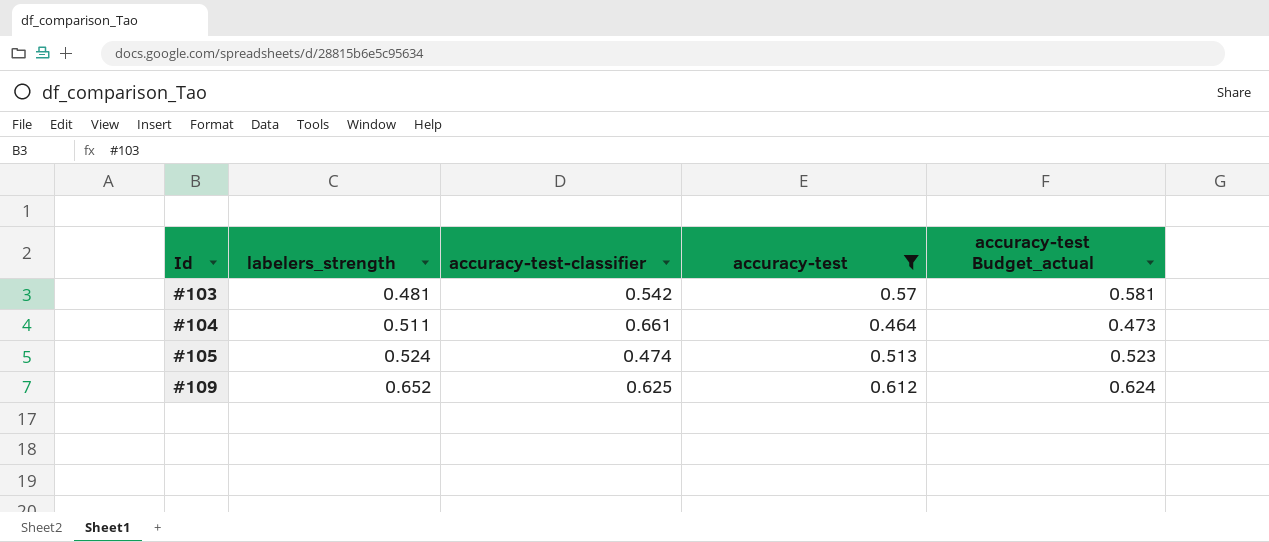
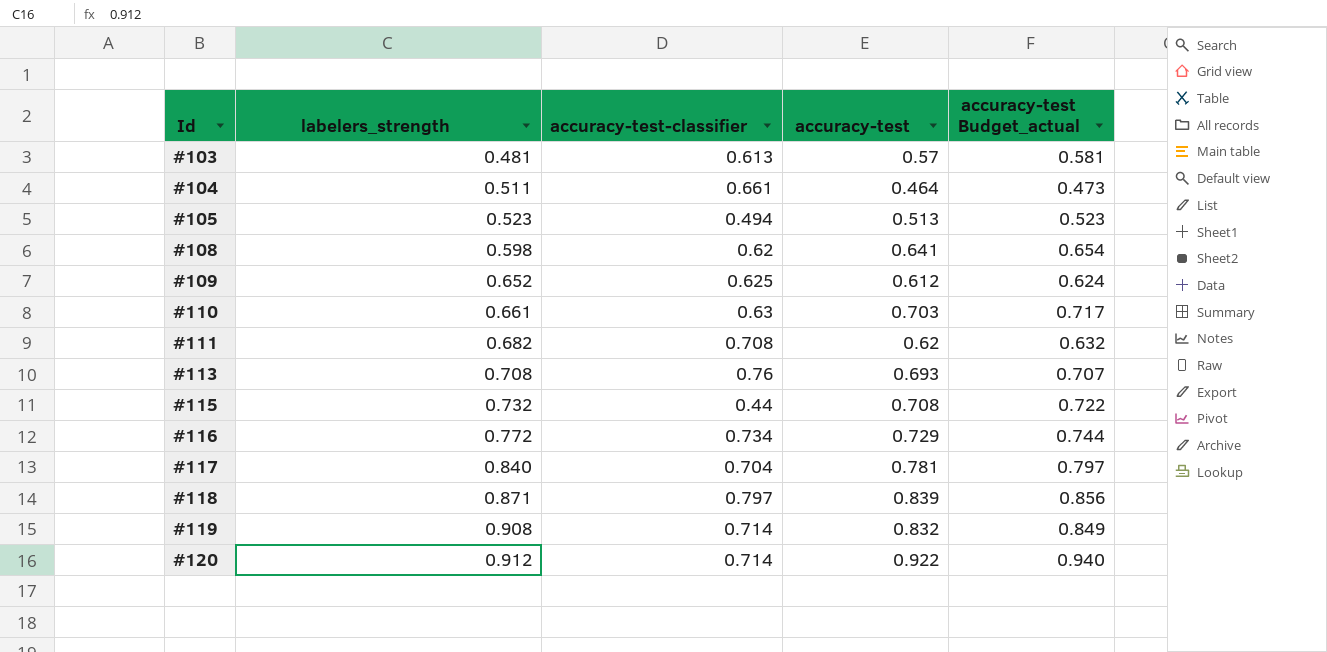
filter: accuracy-test <= 0.612 -> none
#103 | accuracy-test-classifier: 0.542 -> 0.613
#105 | labelers_strength: 0.524 -> 0.523
#105 | accuracy-test-classifier: 0.474 -> 0.494

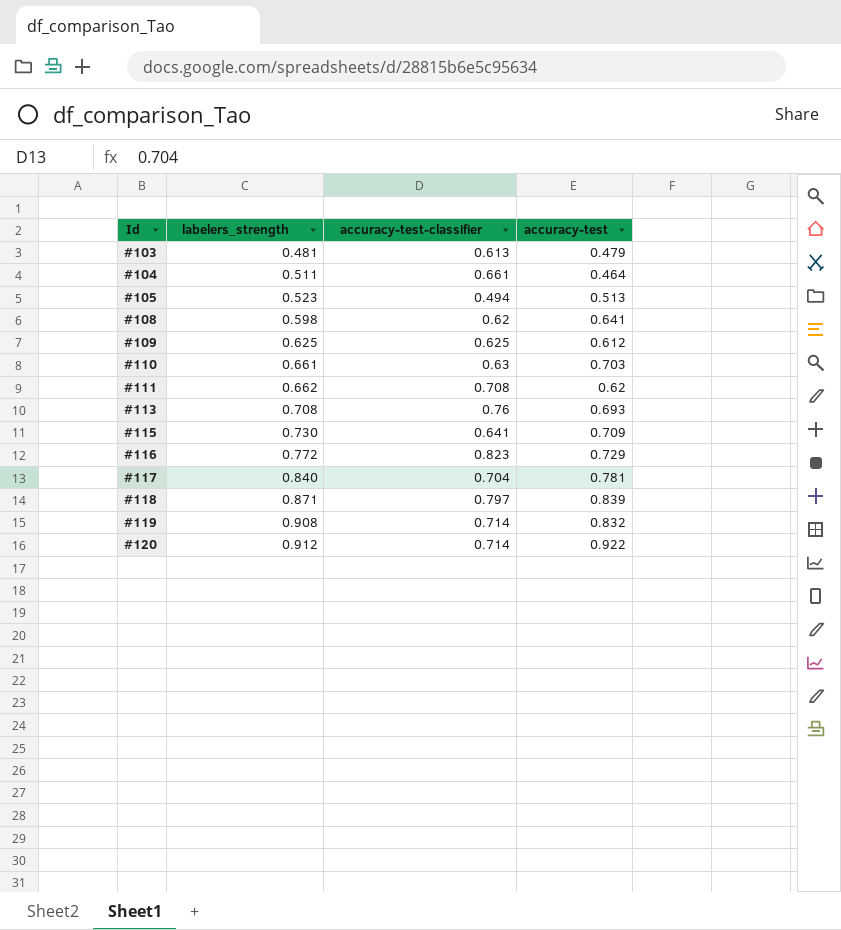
column accuracy-test Budget_actual | formula: [accuracy-test] * 1.02 -> none
#103 | accuracy-test: 0.57 -> 0.479
#109 | labelers_strength: 0.652 -> 0.625
#111 | labelers_strength: 0.682 -> 0.662
#115 | labelers_strength: 0.732 -> 0.730
#115 | accuracy-test-classifier: 0.44 -> 0.641
#115 | accuracy-test: 0.708 -> 0.709
#116 | accuracy-test-classifier: 0.734 -> 0.823

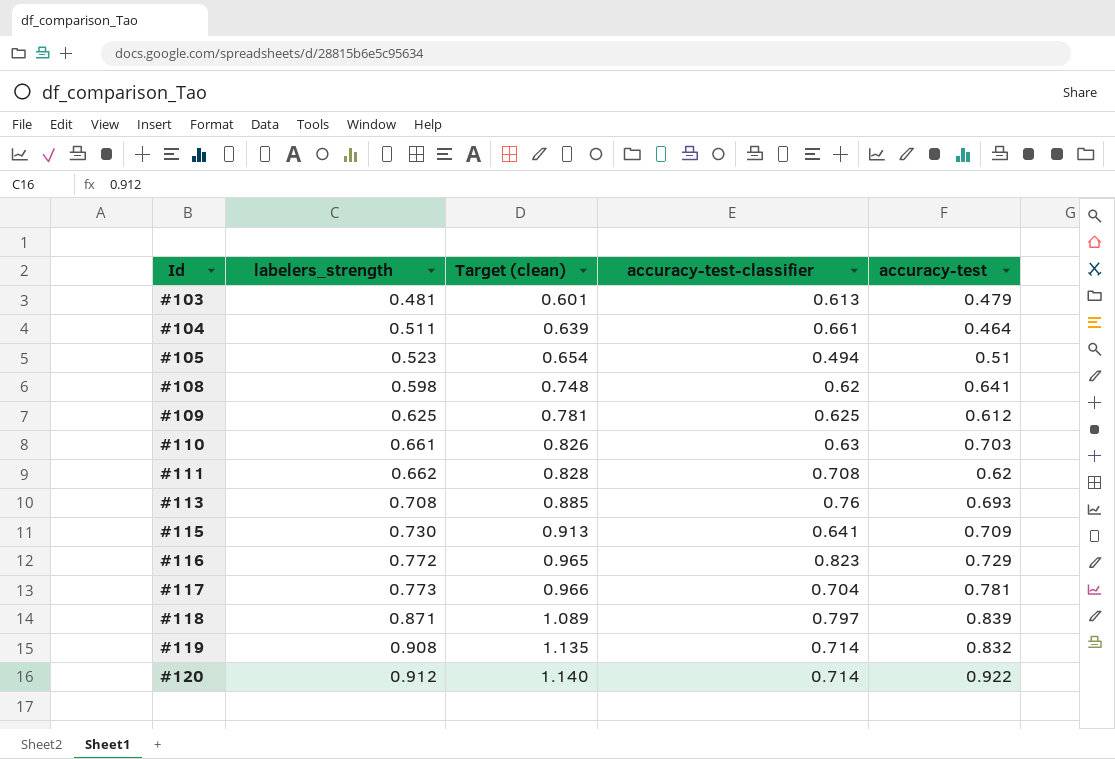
column Target (clean) | formula: none -> [labelers_strength] * 1.25
#105 | accuracy-test: 0.513 -> 0.51
#117 | labelers_strength: 0.840 -> 0.773

